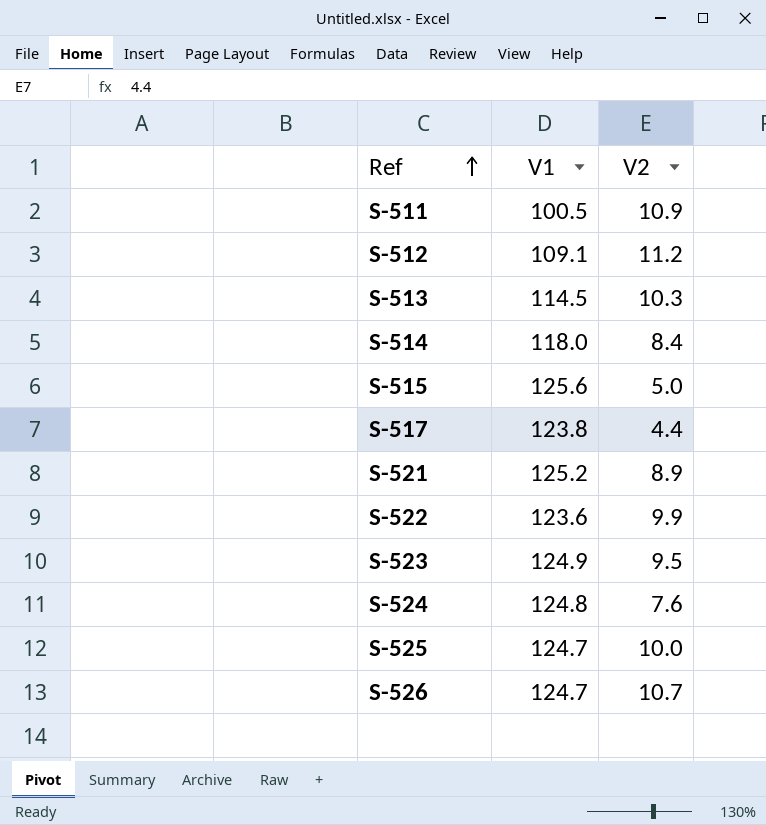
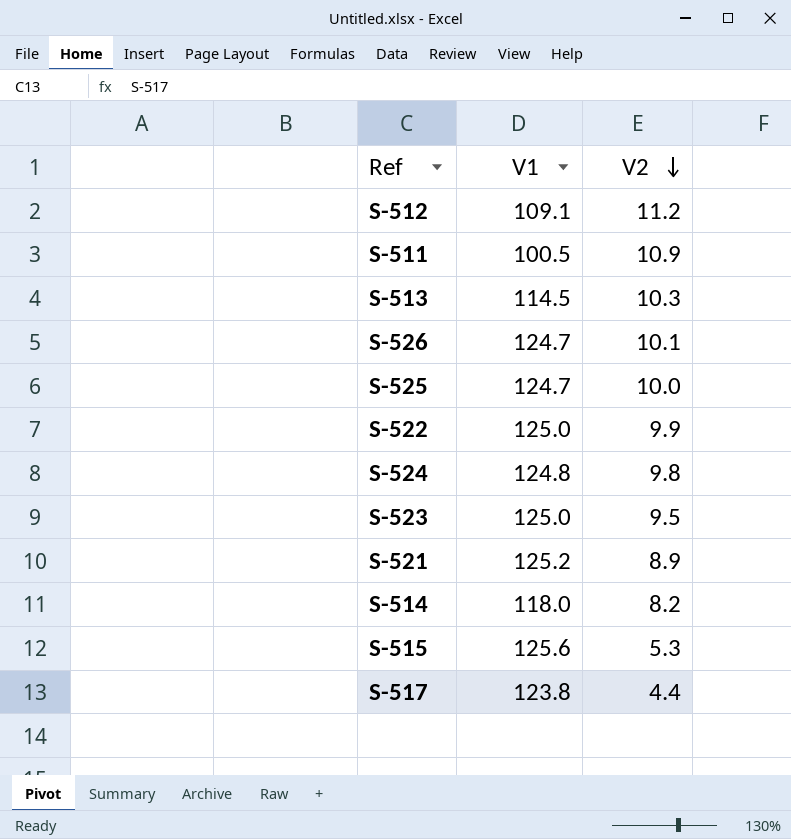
row order: Ref ascending -> V2 descending
S-526 | V2: 10.7 -> 10.1
S-522 | V1: 123.6 -> 125.0
S-524 | V2: 7.6 -> 9.8
S-523 | V1: 124.9 -> 125.0
S-514 | V2: 8.4 -> 8.2
S-515 | V2: 5.0 -> 5.3

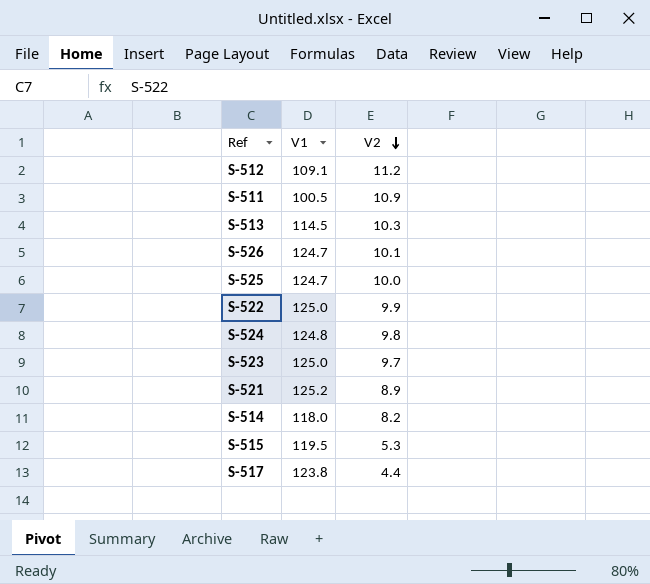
S-523 | V2: 9.5 -> 9.7
S-515 | V1: 125.6 -> 119.5

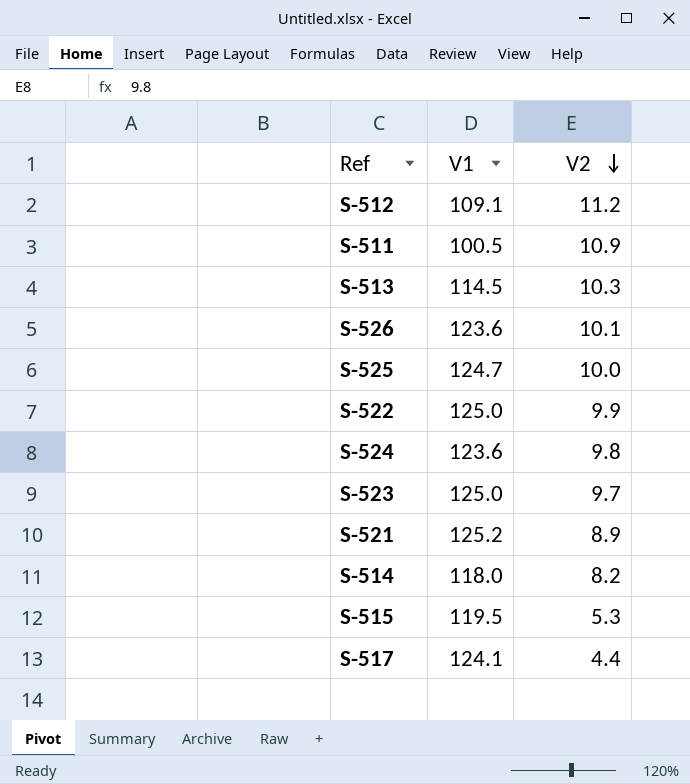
S-526 | V1: 124.7 -> 123.6
S-524 | V1: 124.8 -> 123.6
S-517 | V1: 123.8 -> 124.1

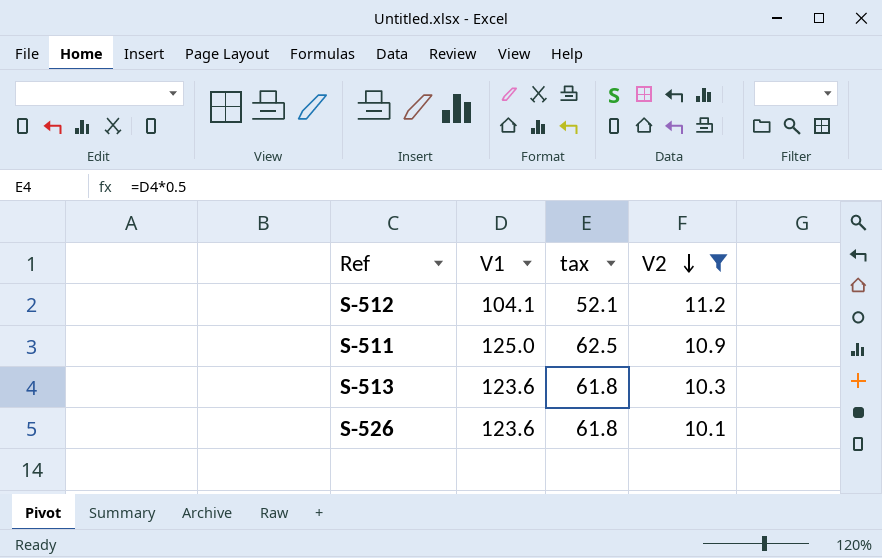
filter: none -> V2 >= 10.1
column tax | formula: none -> [V1] * 0.5
S-512 | V1: 109.1 -> 104.1
S-511 | V1: 100.5 -> 125.0
S-513 | V1: 114.5 -> 123.6

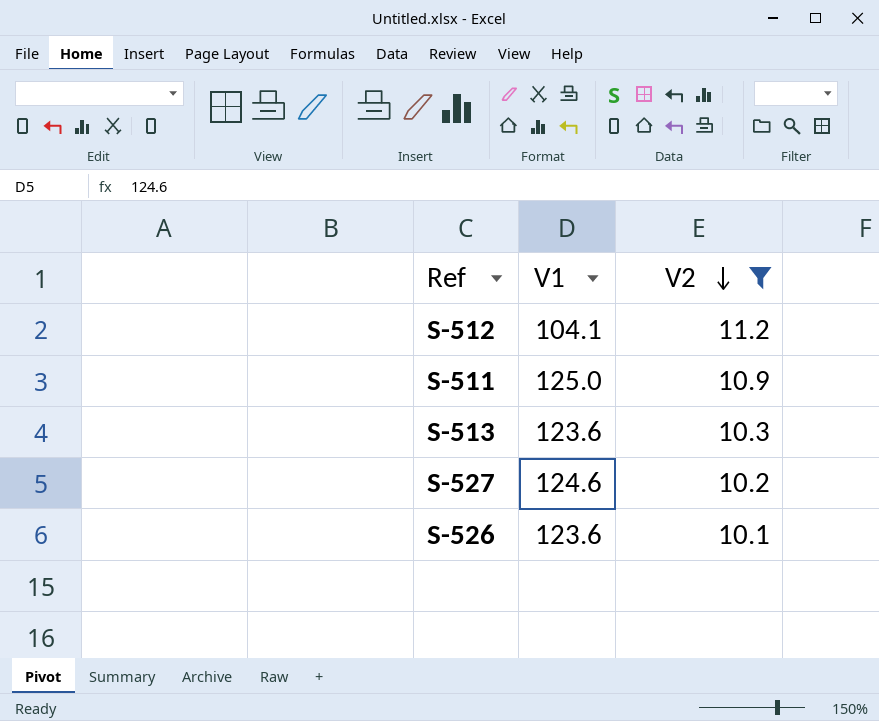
column tax | formula: [V1] * 0.5 -> none
row S-527: none -> 124.6 | 10.2

